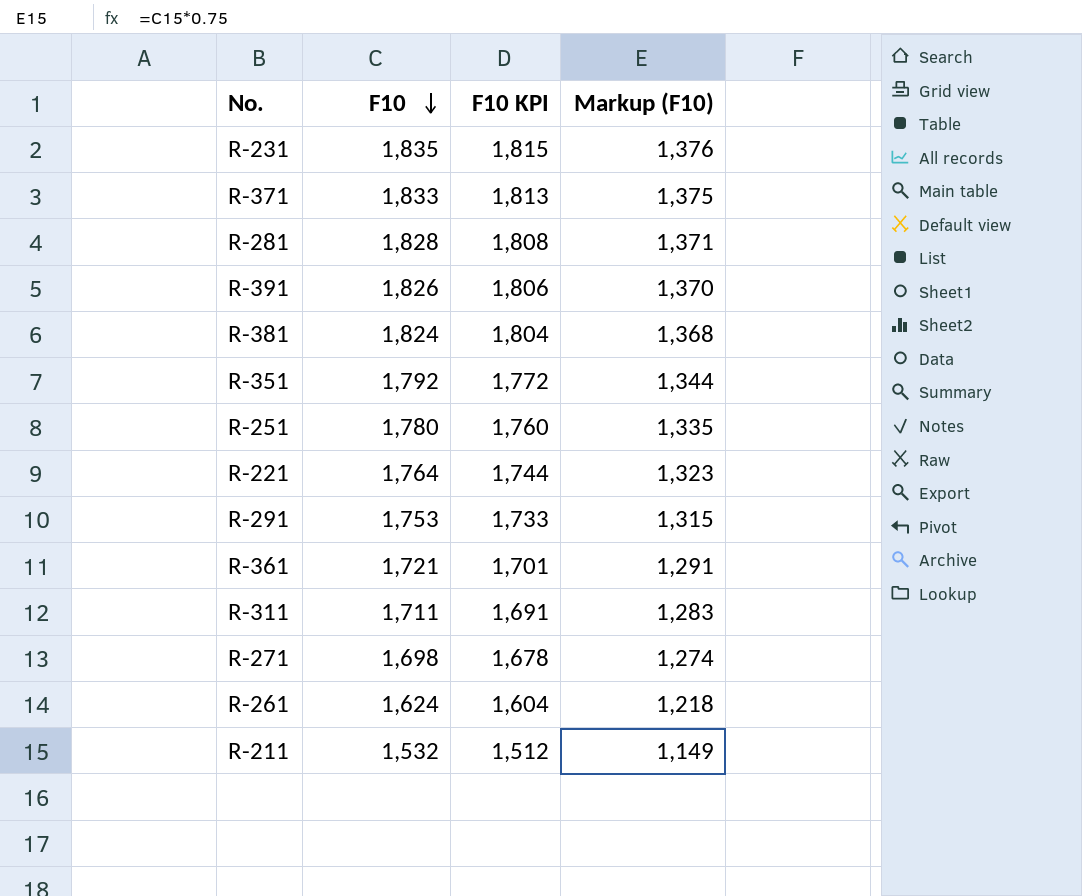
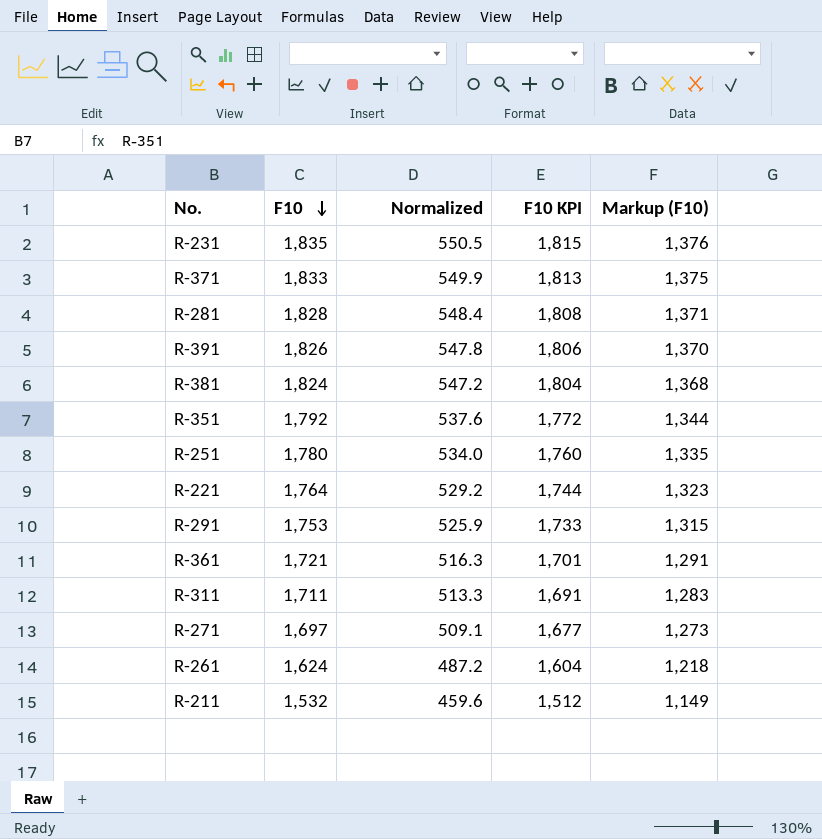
column Normalized | formula: none -> [F10] * 0.3
R-271 | F10: 1,698 -> 1,697
R-271 | F10 KPI: 1,678 -> 1,677
R-271 | Markup (F10): 1,274 -> 1,273

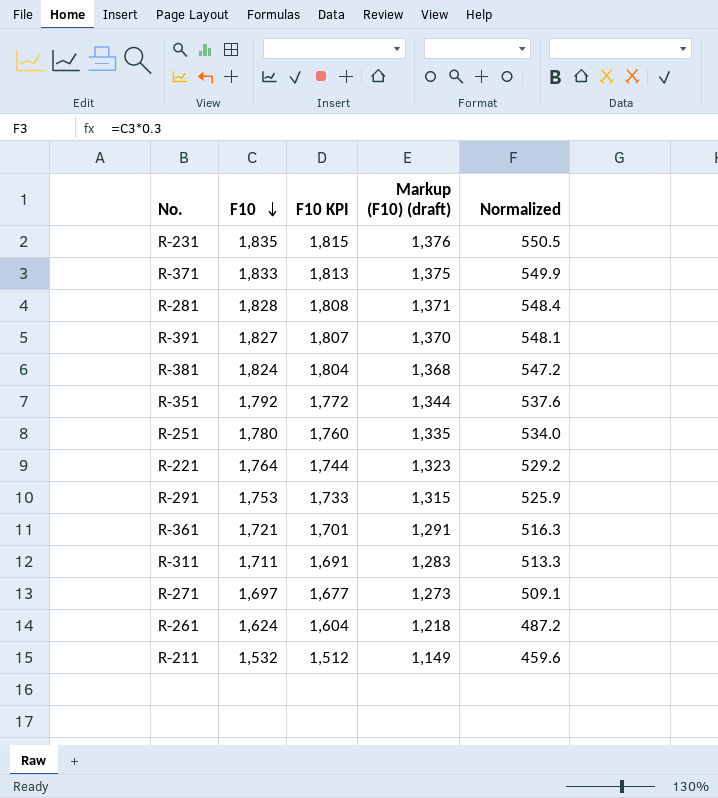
column name: Markup (F10) -> Markup (F10) (draft)
column Normalized | position: 3 -> 5
R-391 | F10: 1,826 -> 1,827
R-391 | F10 KPI: 1,806 -> 1,807
R-391 | Normalized: 547.8 -> 548.1

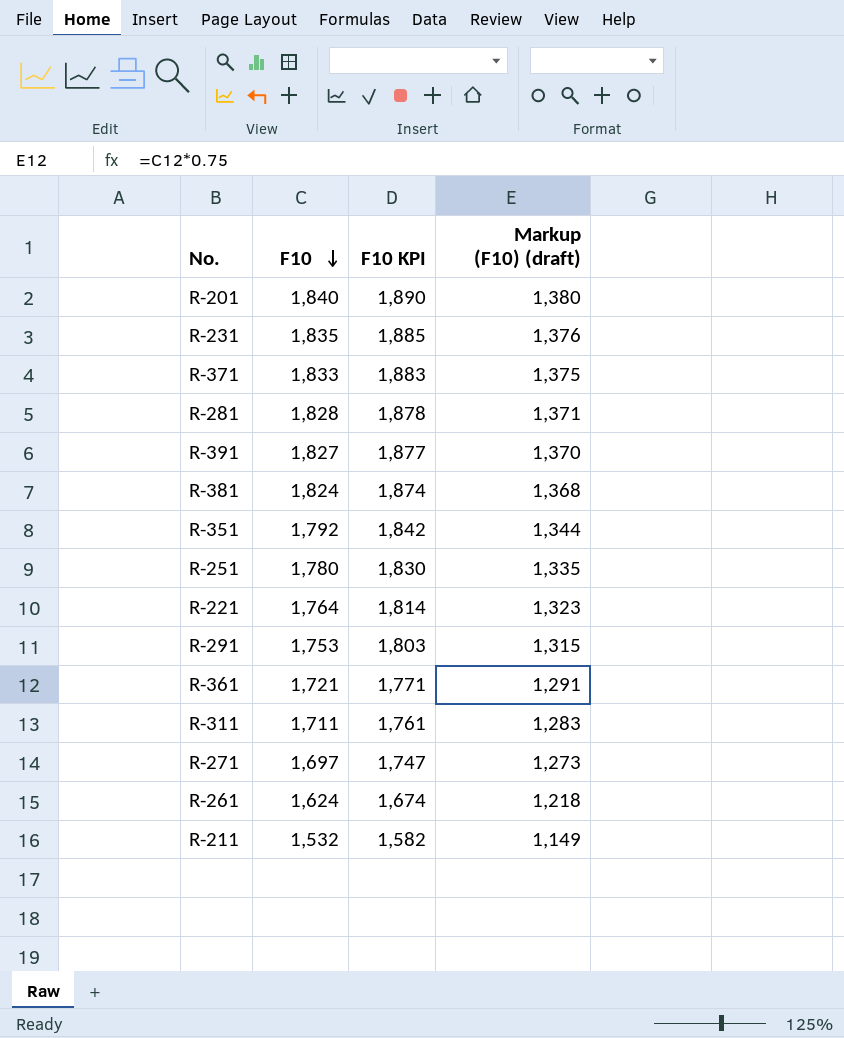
column Normalized | formula: [F10] * 0.3 -> none
column F10 KPI | formula: [F10] - 20 -> [F10] + 50
row R-201: none -> 1,840 | 1,890 | 1,380

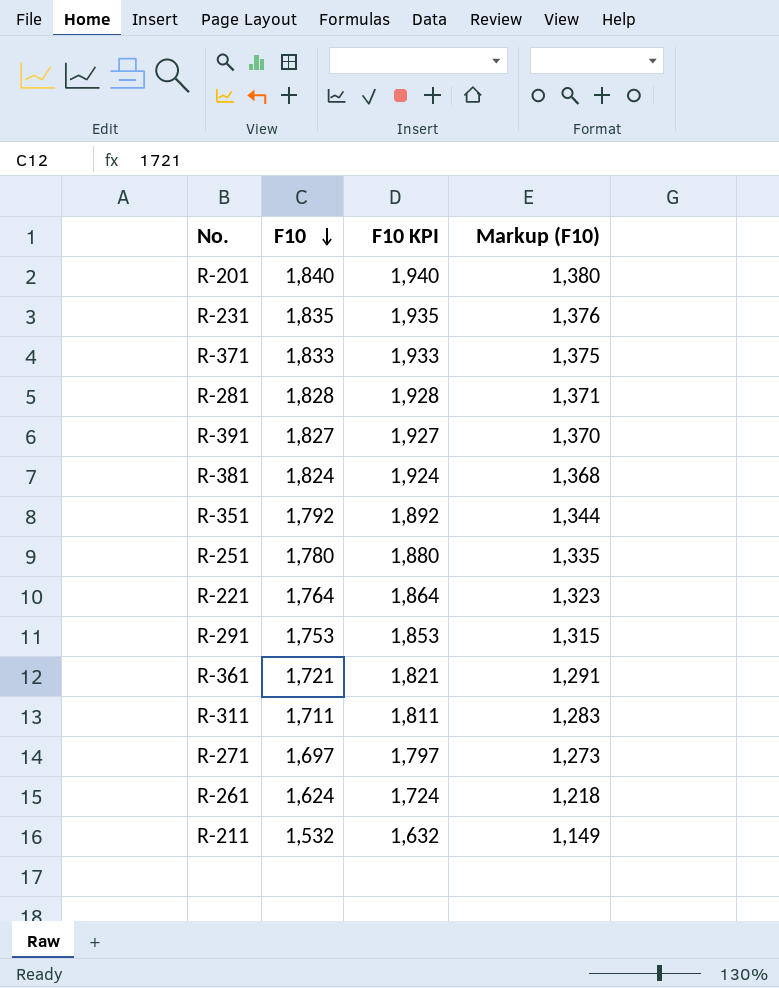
column F10 KPI | formula: [F10] + 50 -> [F10] + 100
column name: Markup (F10) (draft) -> Markup (F10)

